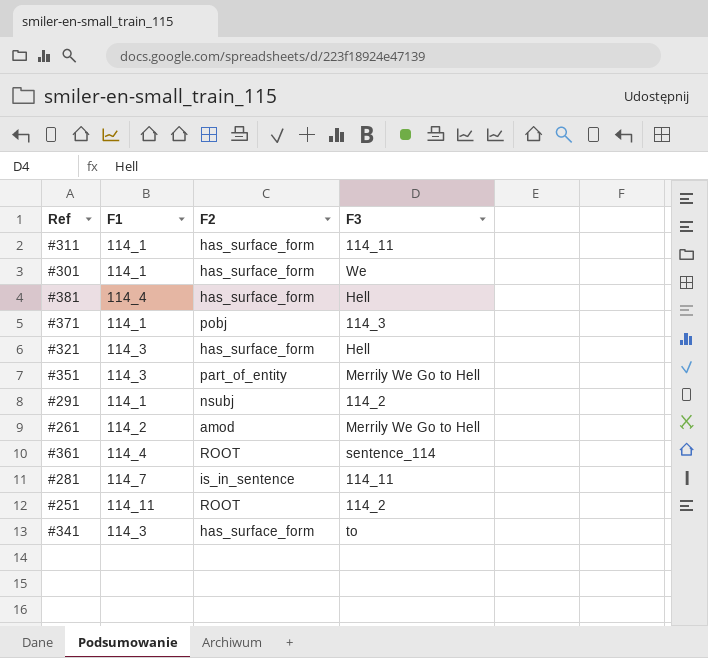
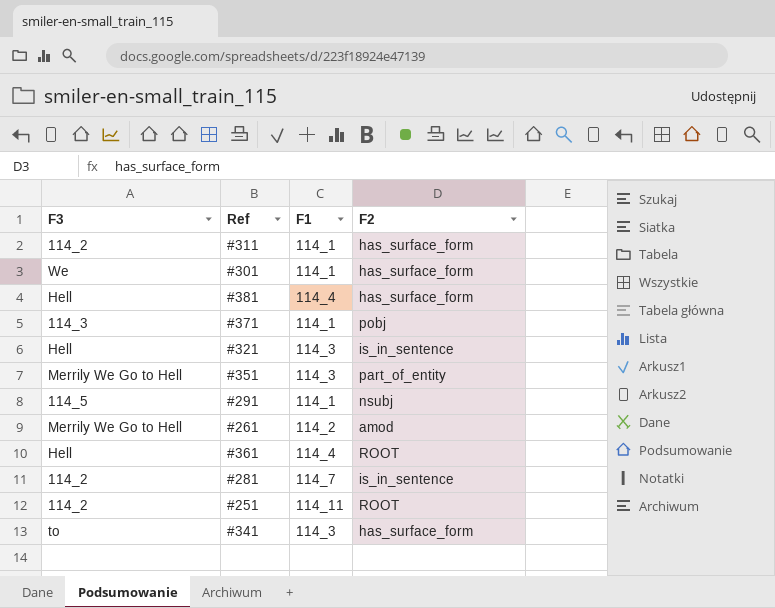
column F3 | position: 4 -> 1
#311 | F3: 114_11 -> 114_2
#321 | F2: has_surface_form -> is_in_sentence
#291 | F3: 114_2 -> 114_5
#361 | F3: sentence_114 -> Hell
#281 | F3: 114_11 -> 114_2

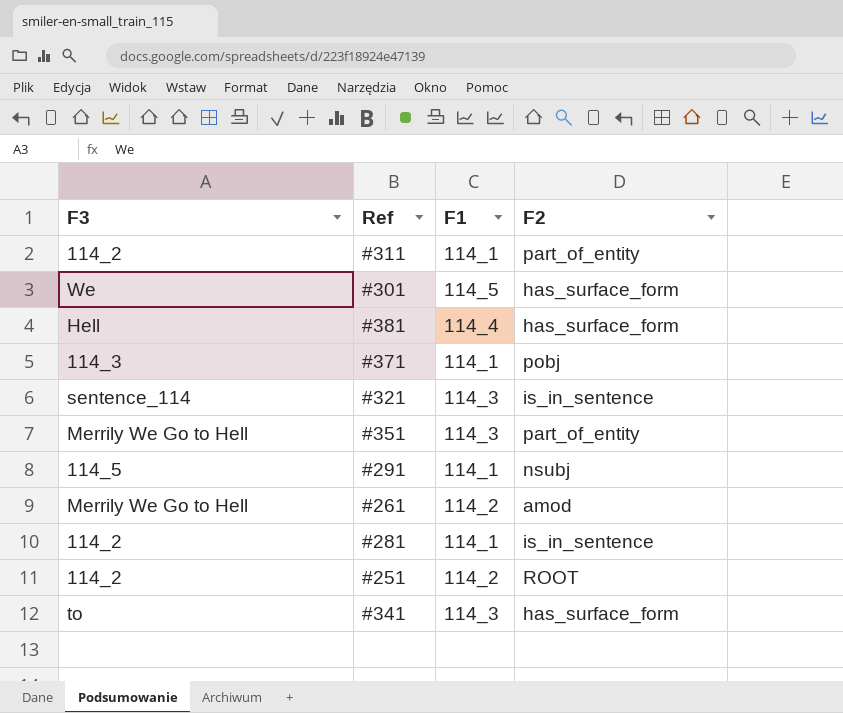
row #361: Hell | 114_4 | ROOT -> none
#311 | F2: has_surface_form -> part_of_entity
#301 | F1: 114_1 -> 114_5
#321 | F3: Hell -> sentence_114
#281 | F1: 114_7 -> 114_1
#251 | F1: 114_11 -> 114_2

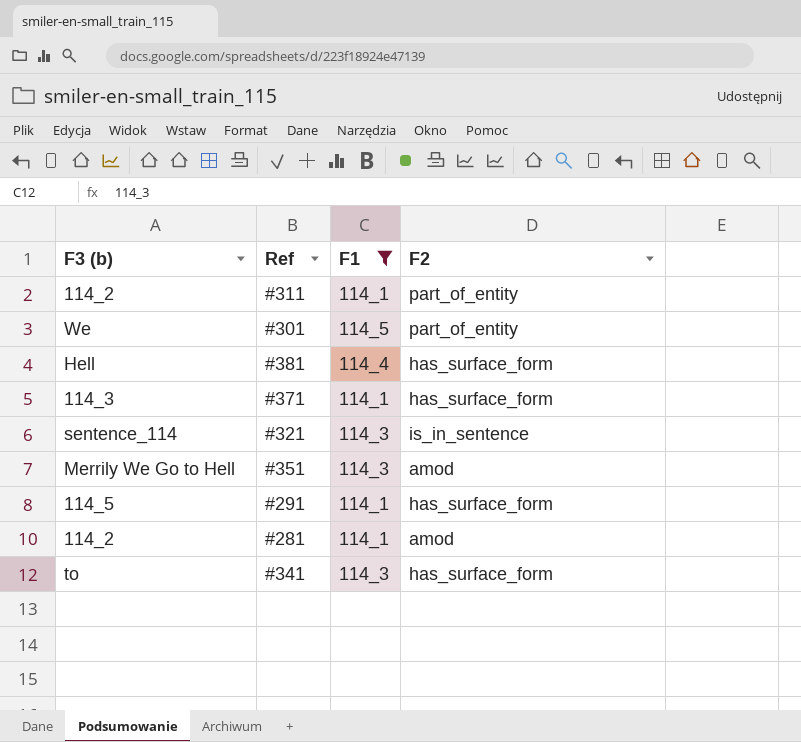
filter: none -> F1 != 114_2
column name: F3 -> F3 (b)
#301 | F2: has_surface_form -> part_of_entity
#371 | F2: pobj -> has_surface_form
#351 | F2: part_of_entity -> amod
#291 | F2: nsubj -> has_surface_form
#281 | F2: is_in_sentence -> amod

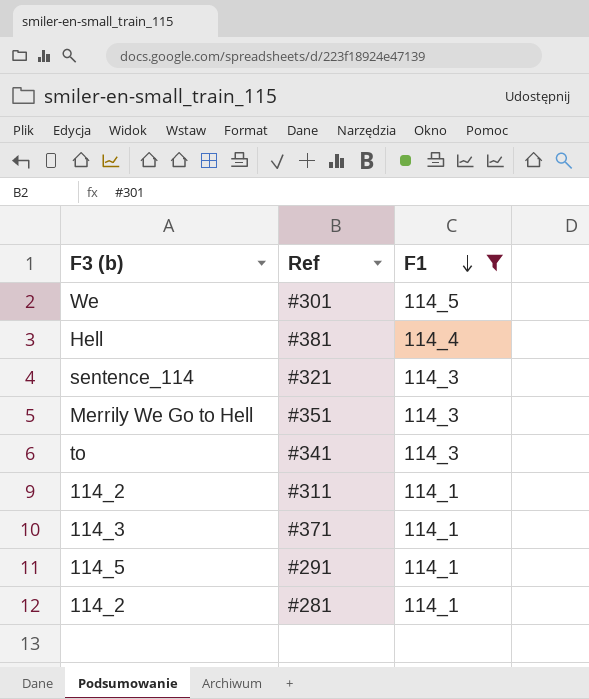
row order: none -> F1 descending
column F2 | position: 4 -> none

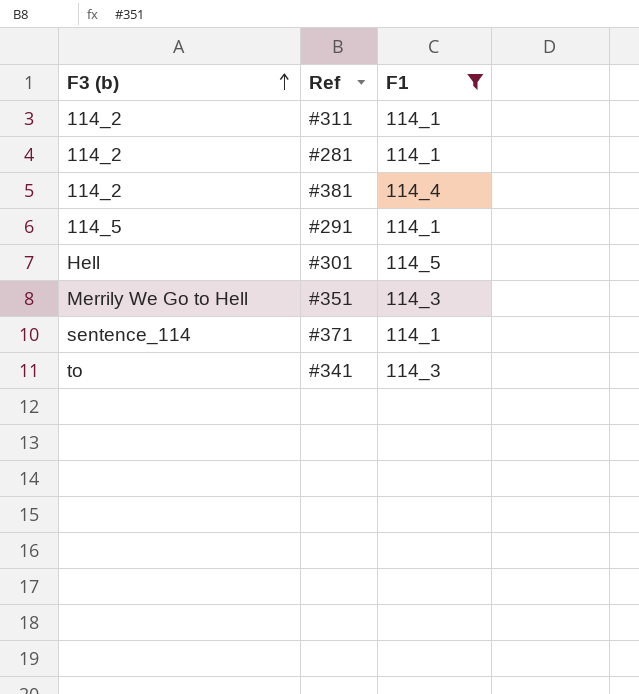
row order: F1 descending -> F3 (b) ascending
row #321: sentence_114 | 114_3 -> none
#381 | F3 (b): Hell -> 114_2
#301 | F3 (b): We -> Hell
#371 | F3 (b): 114_3 -> sentence_114

